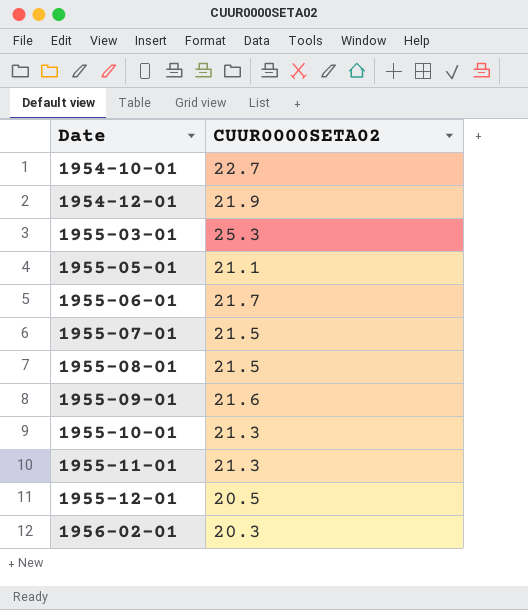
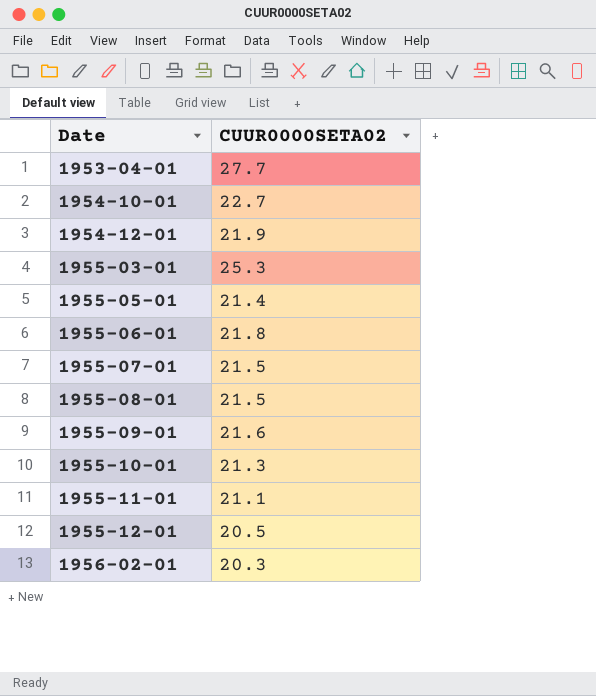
row 1953-04-01: none -> 27.7
1955-05-01 | CUUR0000SETA02: 21.1 -> 21.4
1955-06-01 | CUUR0000SETA02: 21.7 -> 21.8
1955-11-01 | CUUR0000SETA02: 21.3 -> 21.1

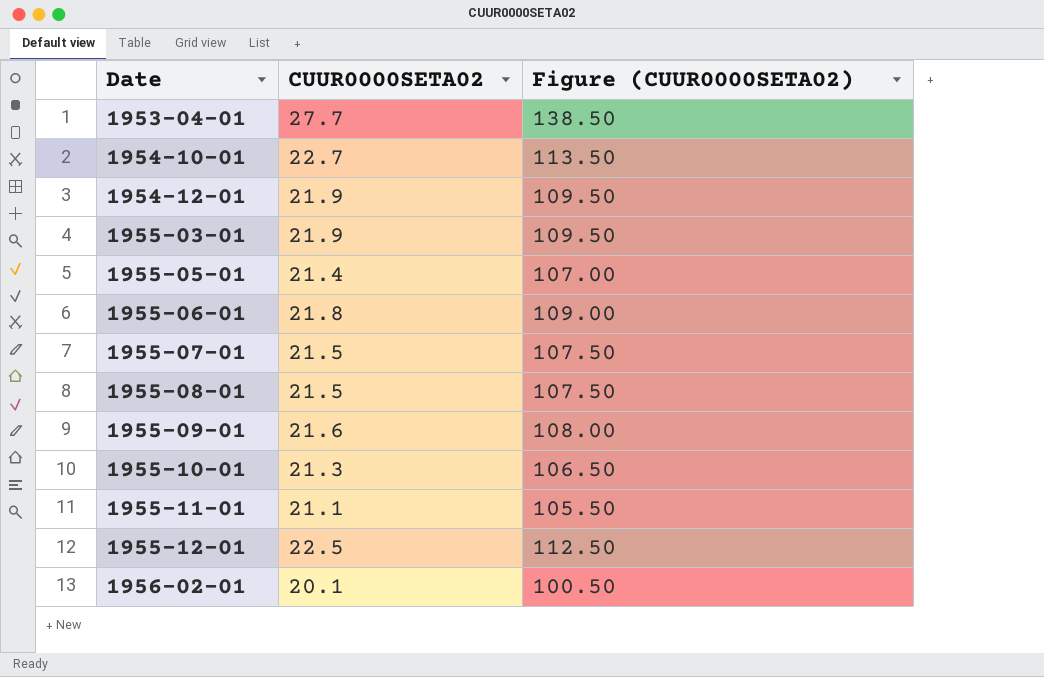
column Figure (CUUR0000SETA02) | formula: none -> [CUUR0000SETA02] * 5
1955-03-01 | CUUR0000SETA02: 25.3 -> 21.9
1955-12-01 | CUUR0000SETA02: 20.5 -> 22.5
1956-02-01 | CUUR0000SETA02: 20.3 -> 20.1

